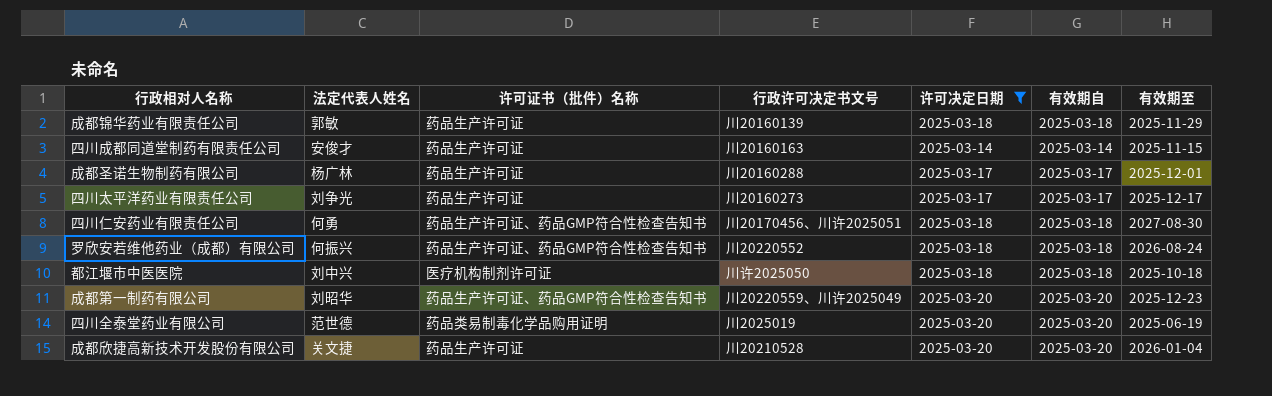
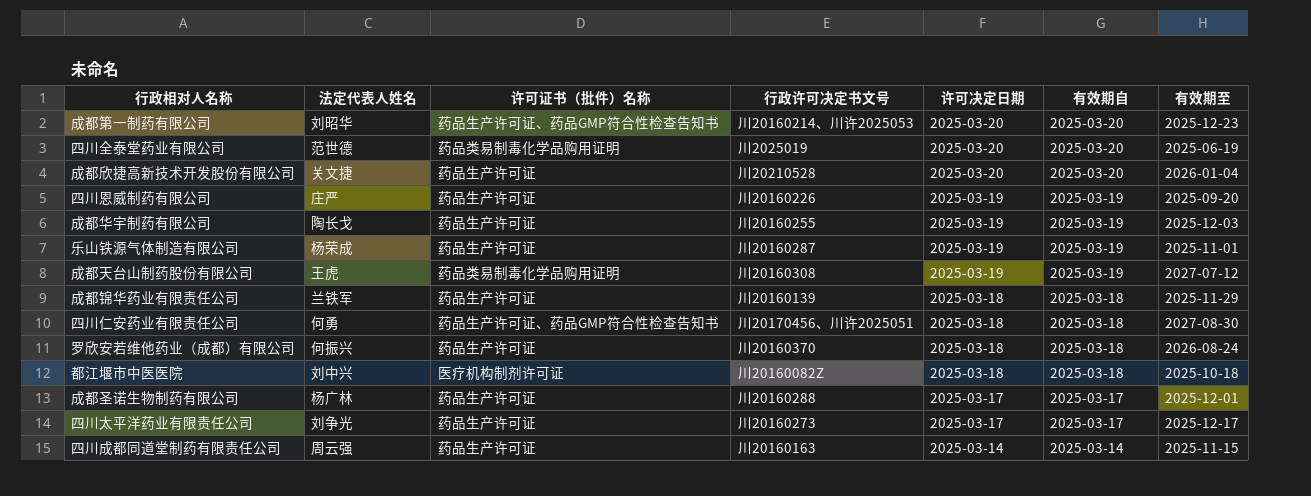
filter: 许可决定日期 != 2025-03-19 -> none
row order: none -> 许可决定日期 descending
成都第一制药有限公司 | 行政许可决定书文号: 川20220559、川许2025049 -> 川20160214、川许2025053
成都锦华药业有限责任公司 | 法定代表人姓名: 郭敏 -> 兰铁军
罗欣安若维他药业（成都）有限公司 | 许可证书（批件）名称: 药品生产许可证、药品GMP符合性检查告知书 -> 药品生产许可证
罗欣安若维他药业（成都）有限公司 | 行政许可决定书文号: 川20220552 -> 川20160370
都江堰市中医医院 | 行政许可决定书文号: 川许2025050 -> 川20160082Z
四川成都同道堂制药有限责任公司 | 法定代表人姓名: 安俊才 -> 周云强

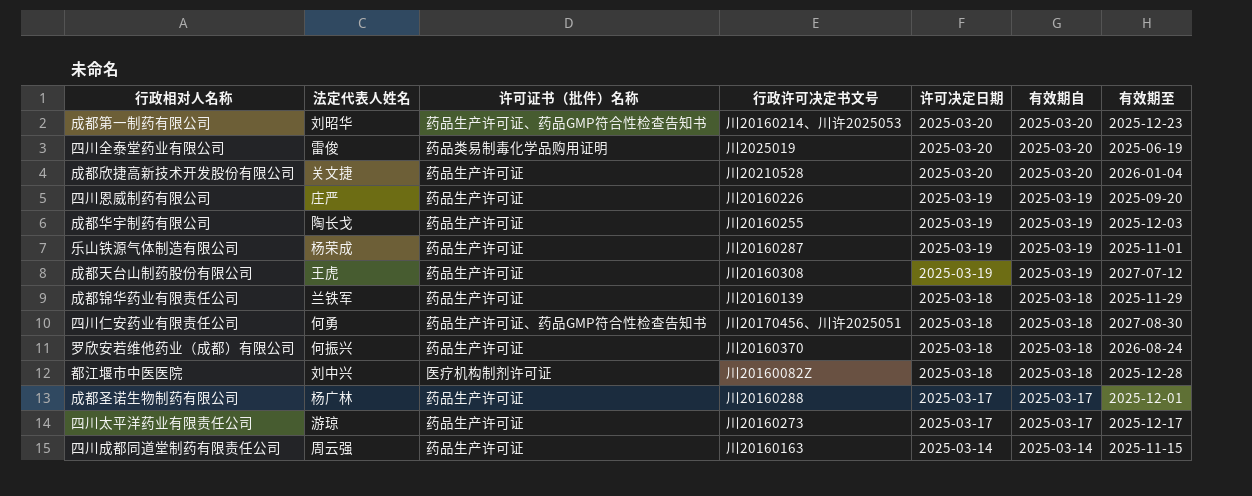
四川全泰堂药业有限公司 | 法定代表人姓名: 范世德 -> 雷俊
成都天台山制药股份有限公司 | 许可证书（批件）名称: 药品类易制毒化学品购用证明 -> 药品生产许可证
都江堰市中医医院 | 有效期至: 2025-10-18 -> 2025-12-28
四川太平洋药业有限责任公司 | 法定代表人姓名: 刘争光 -> 游琼

